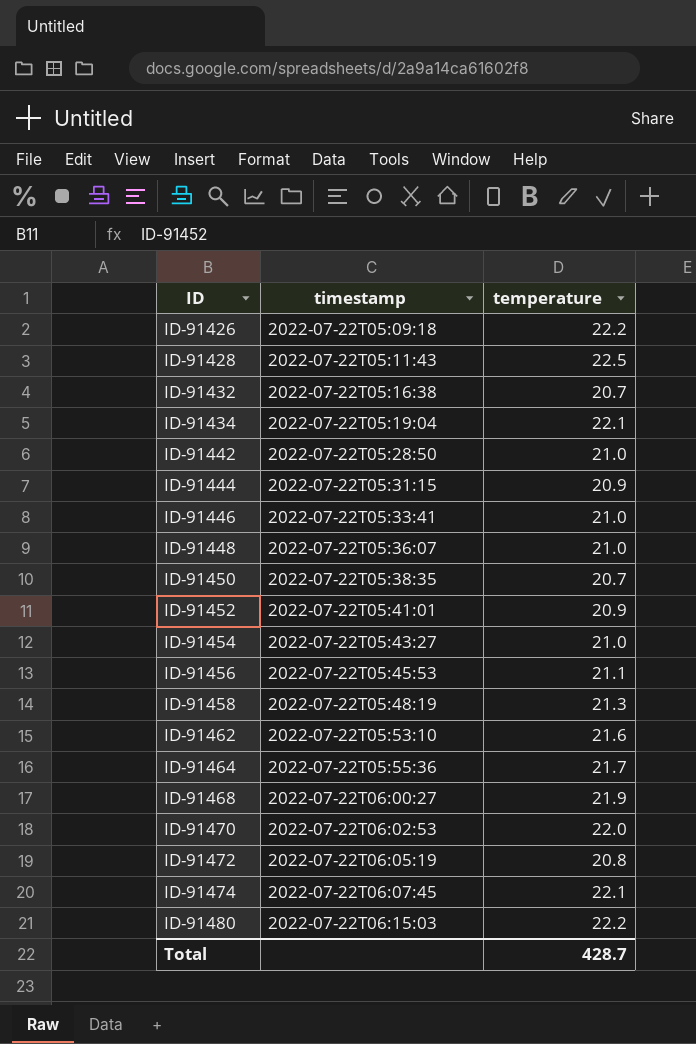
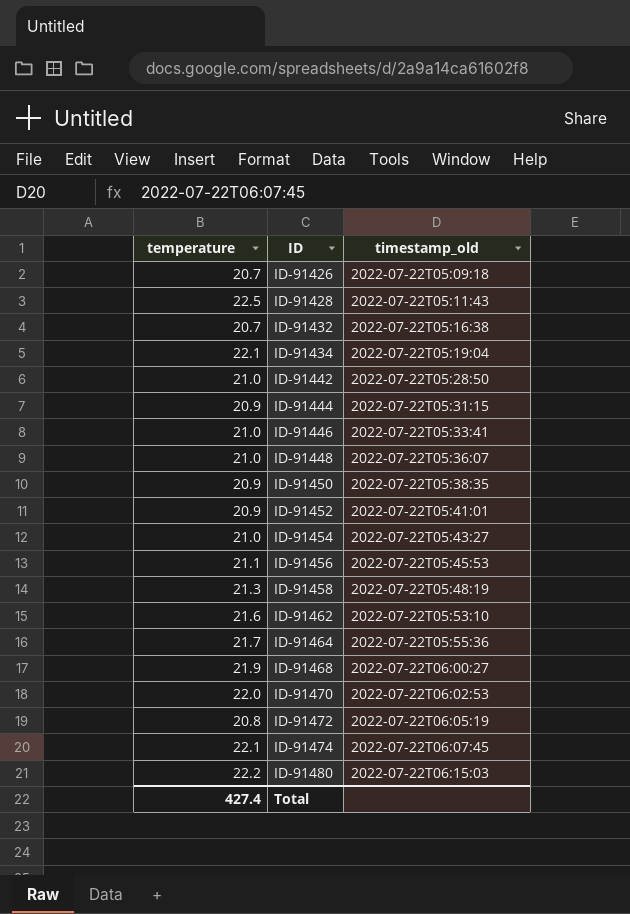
column temperature | position: 3 -> 1
column name: timestamp -> timestamp_old
ID-91426 | temperature: 22.2 -> 20.7
ID-91450 | temperature: 20.7 -> 20.9
Total | temperature: 428.7 -> 427.4

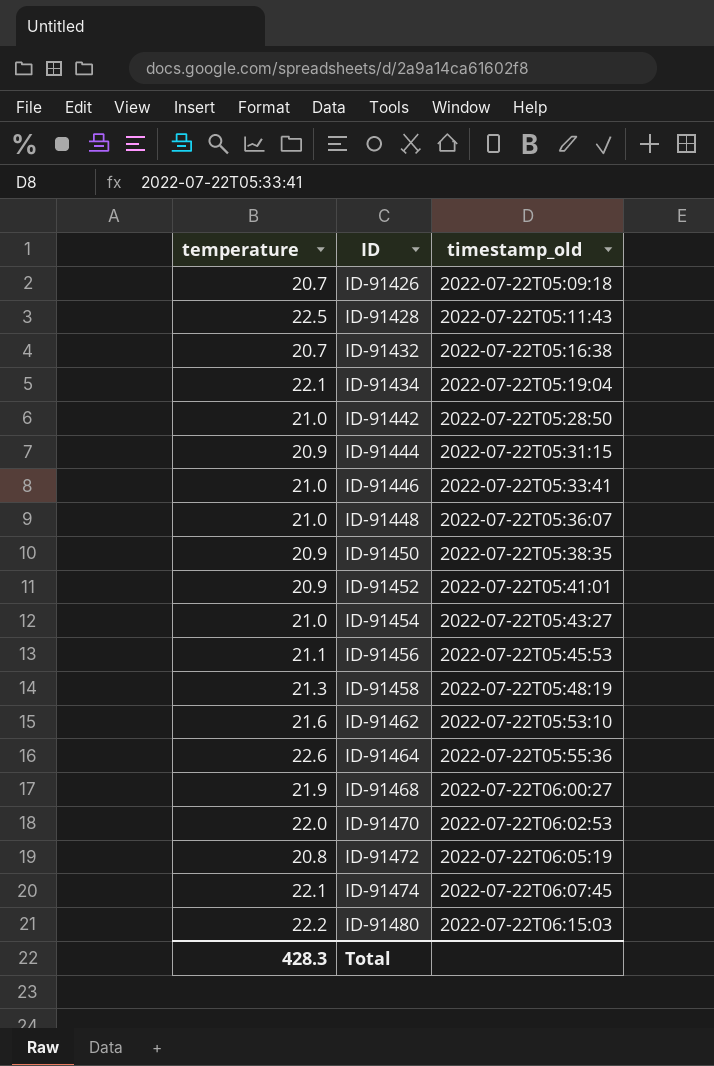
ID-91464 | temperature: 21.7 -> 22.6
Total | temperature: 427.4 -> 428.3

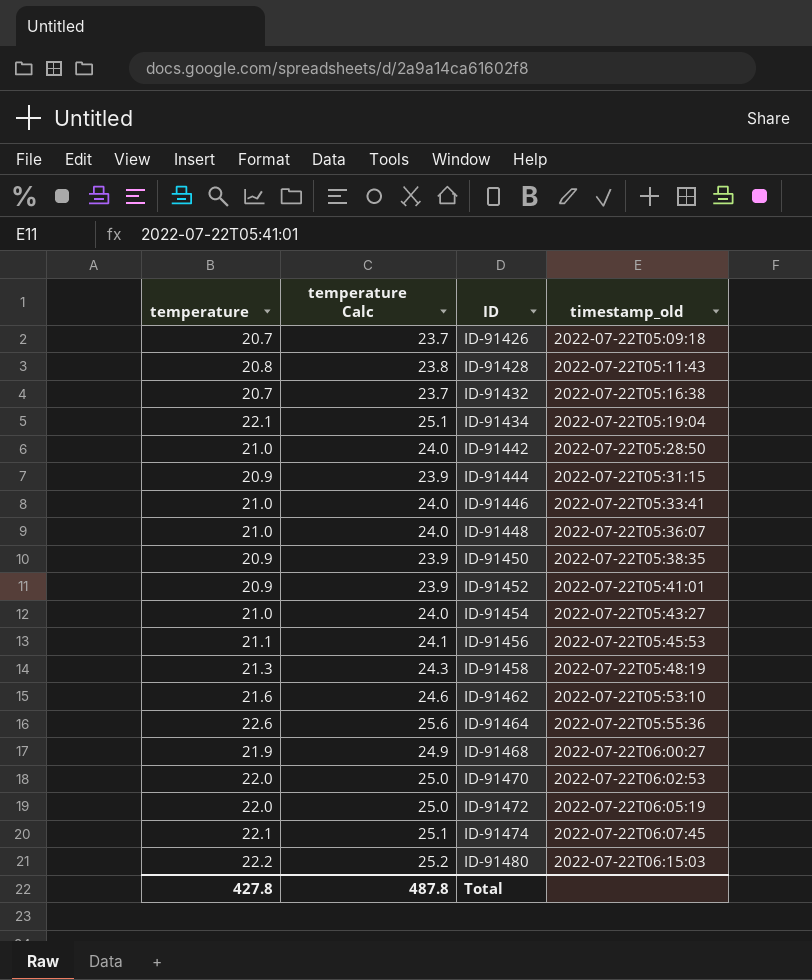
column temperature Calc | formula: none -> [temperature] + 3
ID-91428 | temperature: 22.5 -> 20.8
ID-91472 | temperature: 20.8 -> 22.0
Total | temperature: 428.3 -> 427.8

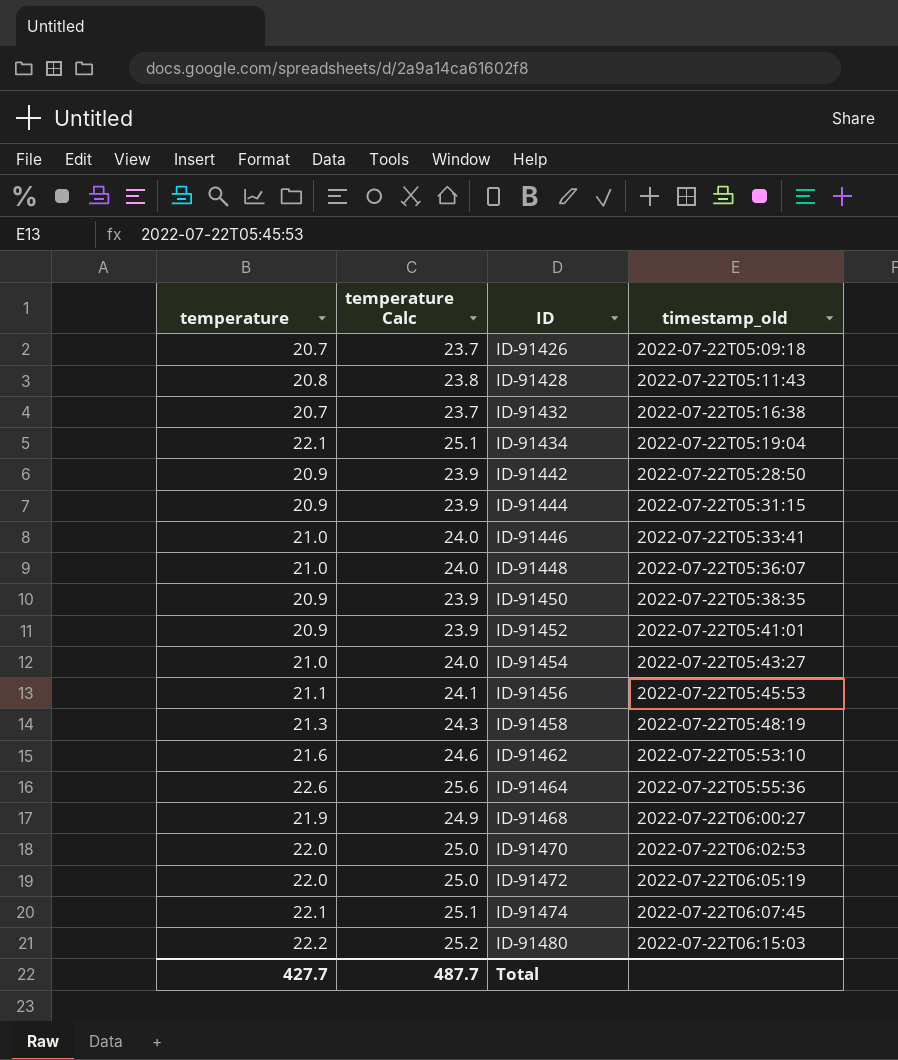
ID-91442 | temperature: 21.0 -> 20.9
ID-91442 | temperature Calc: 24.0 -> 23.9
Total | temperature: 427.8 -> 427.7
Total | temperature Calc: 487.8 -> 487.7

